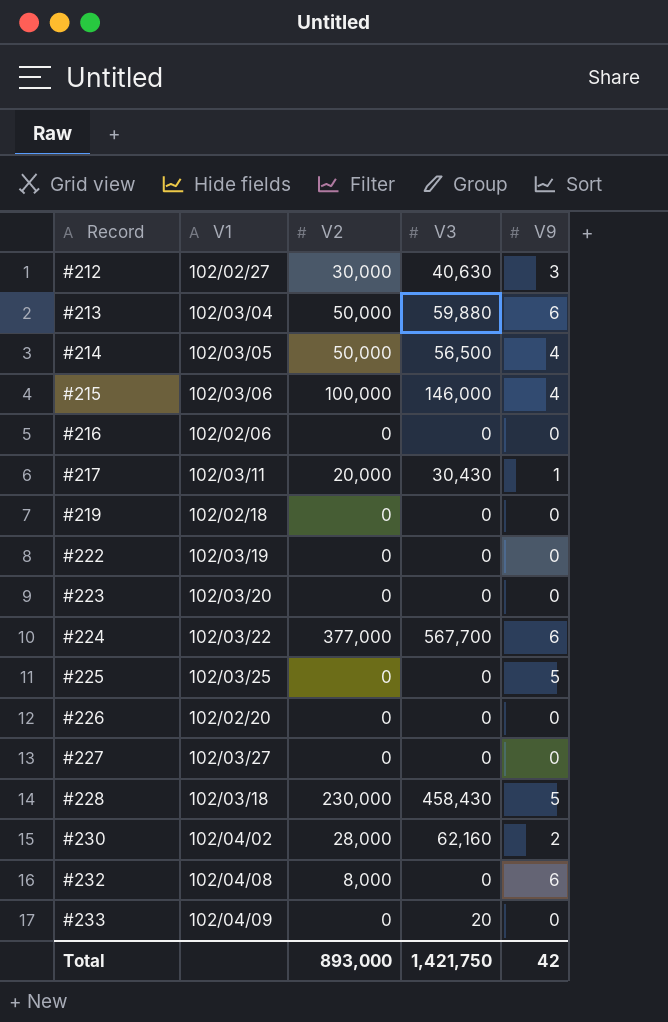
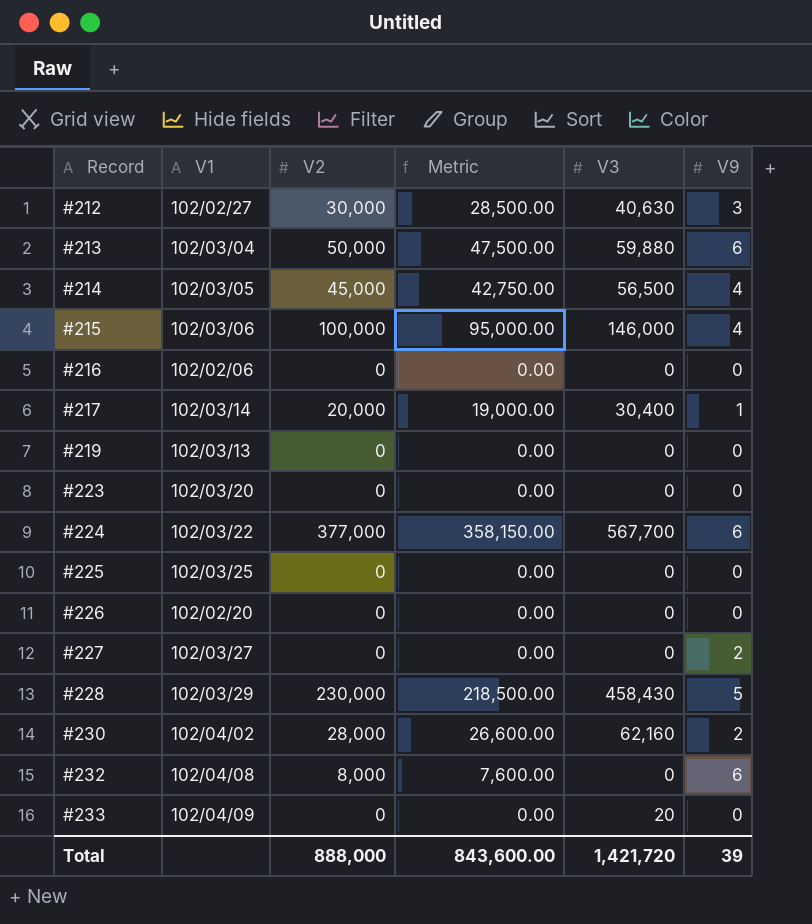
column Metric | formula: none -> [V2] * 0.95
row #222: 102/03/19 | 0 | 0 | 0 -> none
#214 | V2: 50,000 -> 45,000
#217 | V1: 102/03/11 -> 102/03/14
#217 | V3: 30,430 -> 30,400
#219 | V1: 102/02/18 -> 102/03/13
#225 | V9: 5 -> 0
#227 | V9: 0 -> 2
#228 | V1: 102/03/18 -> 102/03/29
Total | V2: 893,000 -> 888,000
Total | V3: 1,421,750 -> 1,421,720
Total | V9: 42 -> 39

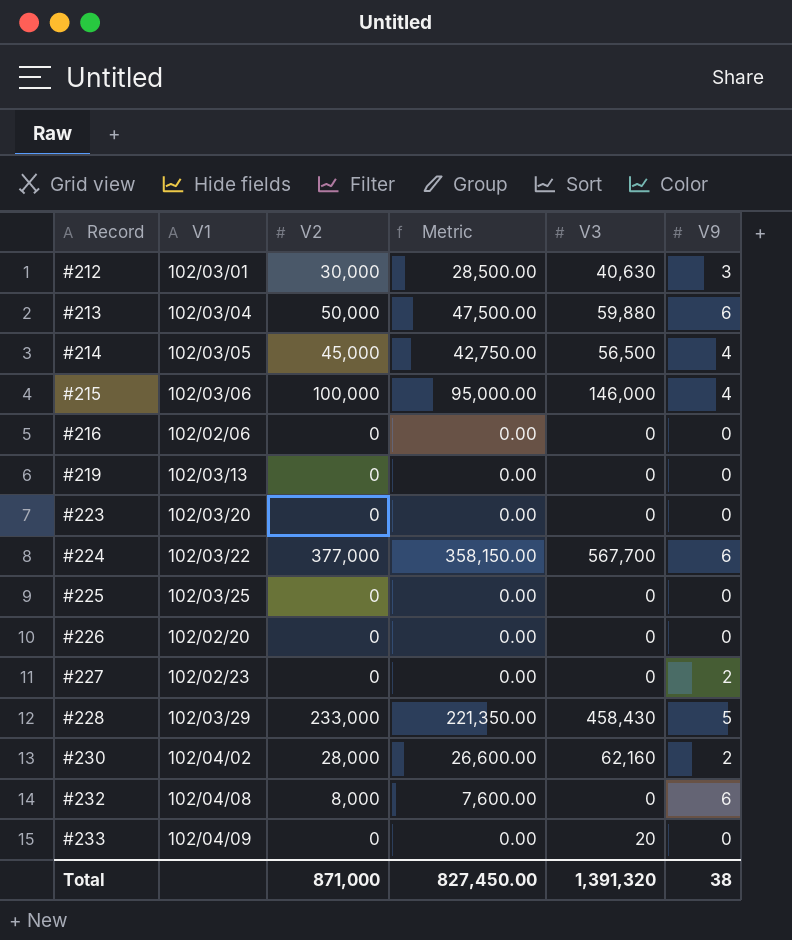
row #217: 102/03/14 | 20,000 | 19,000.00 | 30,400 | 1 -> none
#212 | V1: 102/02/27 -> 102/03/01
#227 | V1: 102/03/27 -> 102/02/23
#228 | V2: 230,000 -> 233,000
#228 | Metric: 218,500.00 -> 221,350.00
Total | V2: 888,000 -> 871,000
Total | Metric: 843,600.00 -> 827,450.00
Total | V3: 1,421,720 -> 1,391,320
Total | V9: 39 -> 38

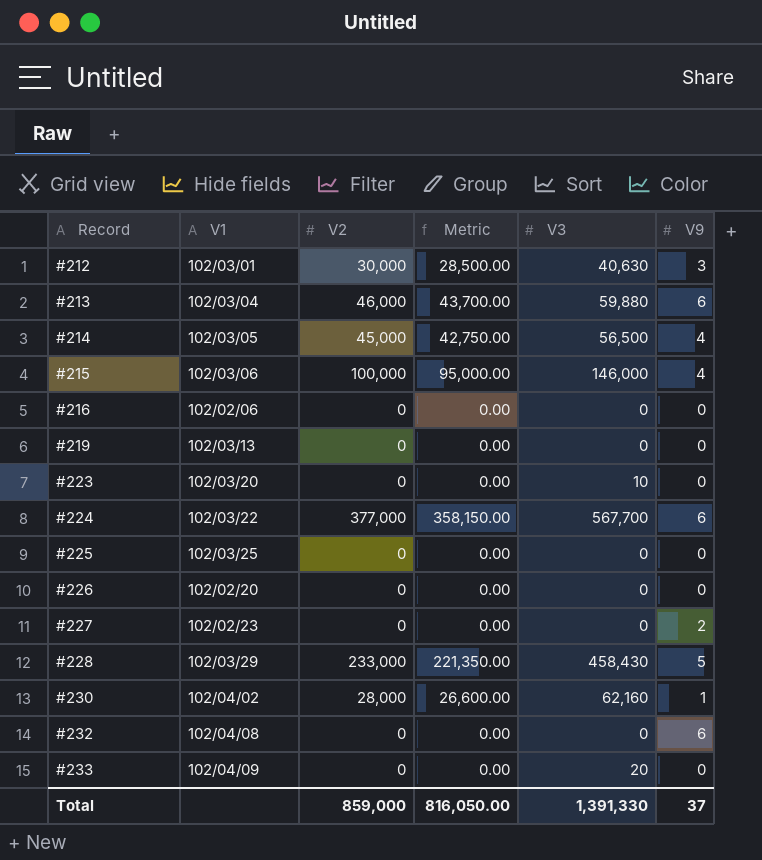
#213 | V2: 50,000 -> 46,000
#213 | Metric: 47,500.00 -> 43,700.00
#223 | V3: 0 -> 10
#230 | V9: 2 -> 1
#232 | V2: 8,000 -> 0
#232 | Metric: 7,600.00 -> 0.00
Total | V2: 871,000 -> 859,000
Total | Metric: 827,450.00 -> 816,050.00
Total | V3: 1,391,320 -> 1,391,330
Total | V9: 38 -> 37

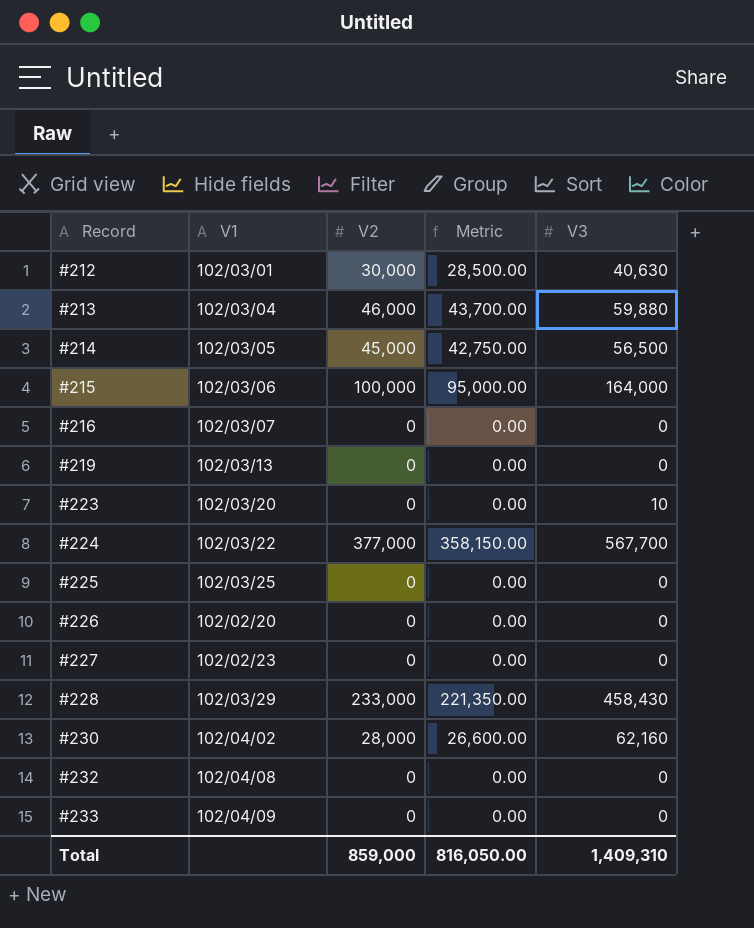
column V9 | position: 6 -> none
#215 | V3: 146,000 -> 164,000
#216 | V1: 102/02/06 -> 102/03/07
#233 | V3: 20 -> 0
Total | V3: 1,391,330 -> 1,409,310

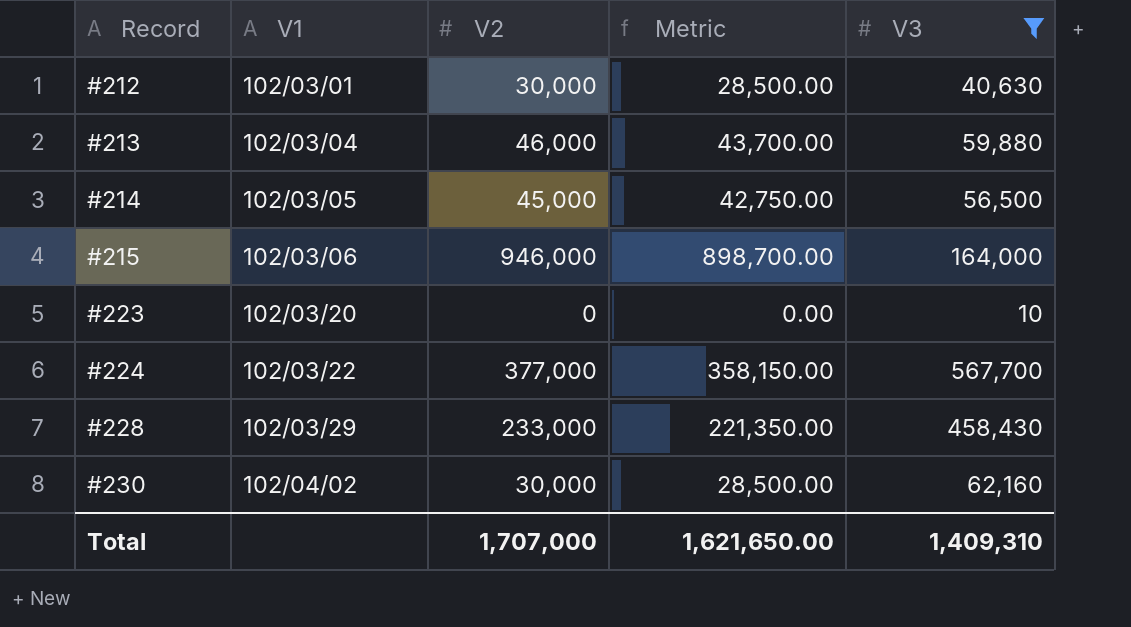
filter: none -> V3 != 0
#215 | V2: 100,000 -> 946,000
#215 | Metric: 95,000.00 -> 898,700.00
#230 | V2: 28,000 -> 30,000
#230 | Metric: 26,600.00 -> 28,500.00
Total | V2: 859,000 -> 1,707,000
Total | Metric: 816,050.00 -> 1,621,650.00

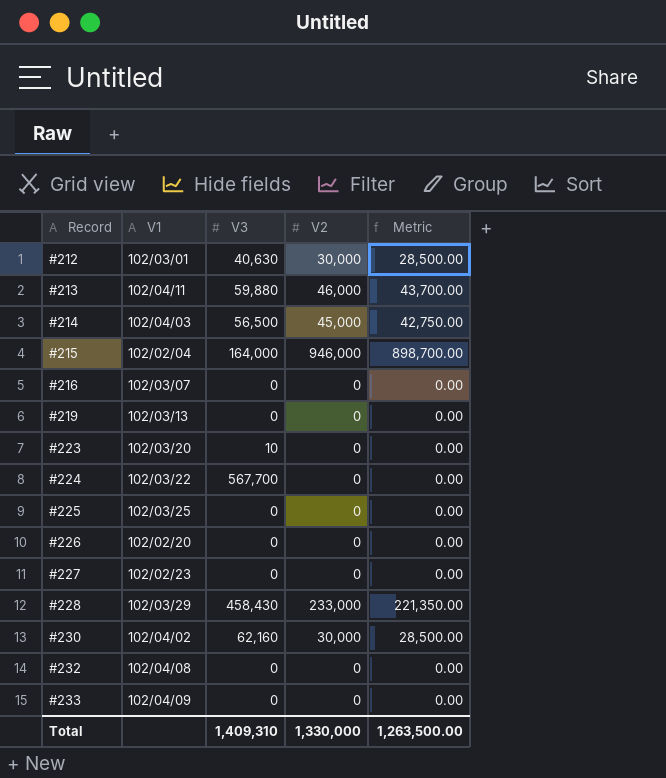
filter: V3 != 0 -> none
column V3 | position: 5 -> 3
#213 | V1: 102/03/04 -> 102/04/11
#214 | V1: 102/03/05 -> 102/04/03
#215 | V1: 102/03/06 -> 102/02/04
#224 | V2: 377,000 -> 0
#224 | Metric: 358,150.00 -> 0.00
Total | V2: 1,707,000 -> 1,330,000
Total | Metric: 1,621,650.00 -> 1,263,500.00

